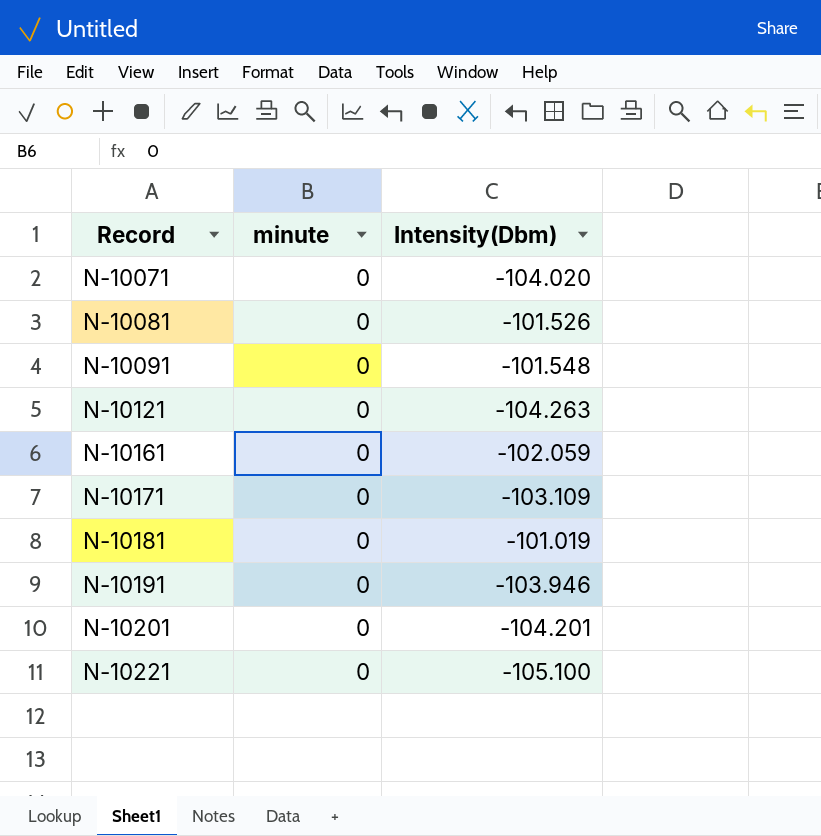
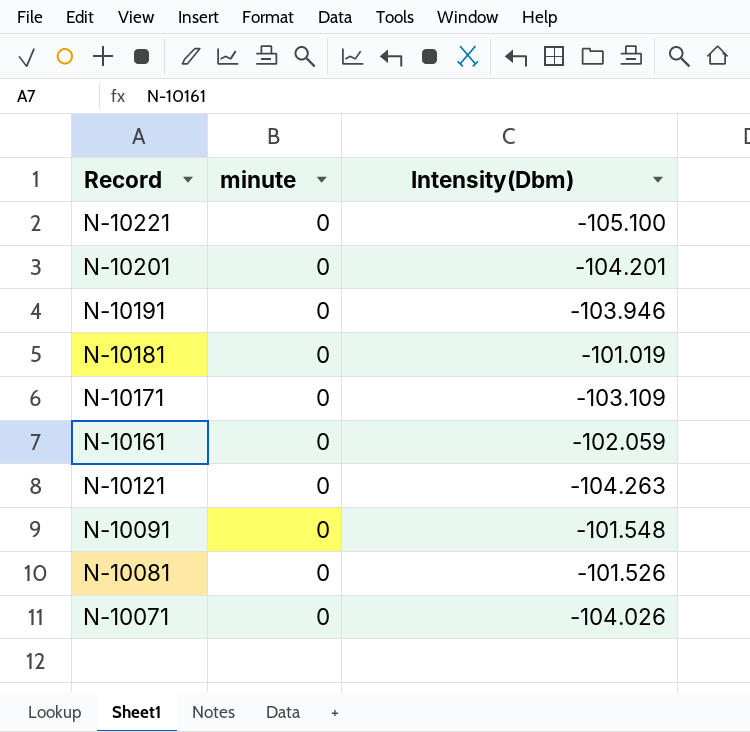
row order: Record ascending -> Record descending
N-10071 | Intensity(Dbm): -104.020 -> -104.026

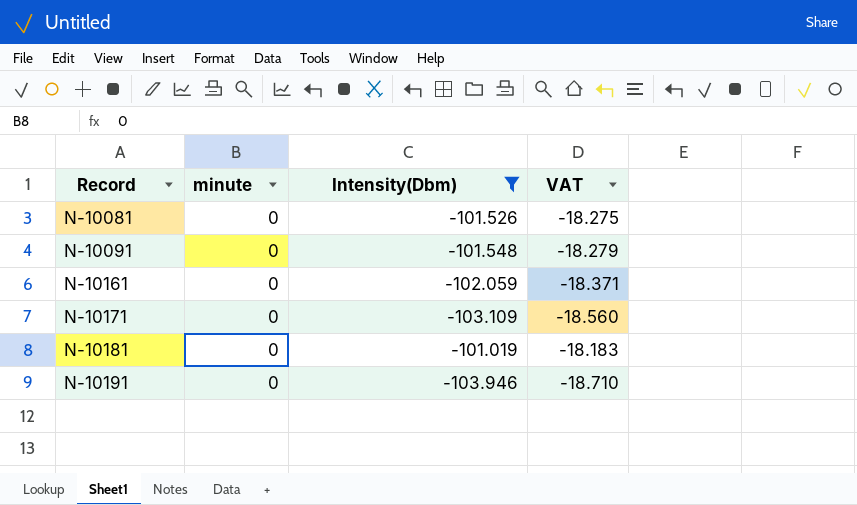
filter: none -> Intensity(Dbm) >= -103.946
row order: Record descending -> Record ascending
column VAT | formula: none -> [Intensity(Dbm)] * 0.18

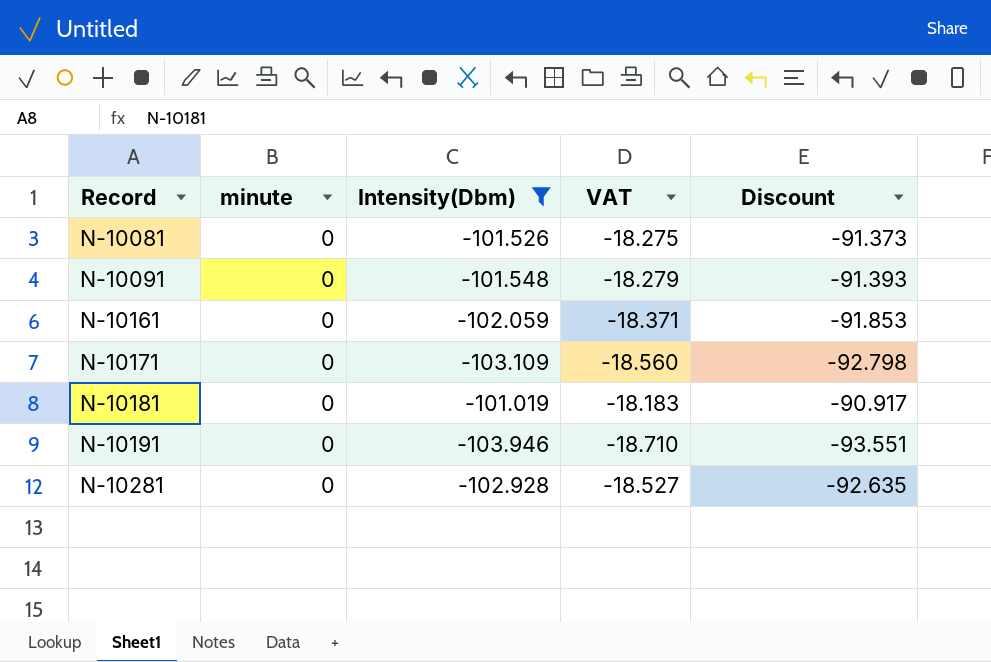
column Discount | formula: none -> [Intensity(Dbm)] * 0.9
row N-10281: none -> 0 | -102.928 | -18.527 | -92.635

